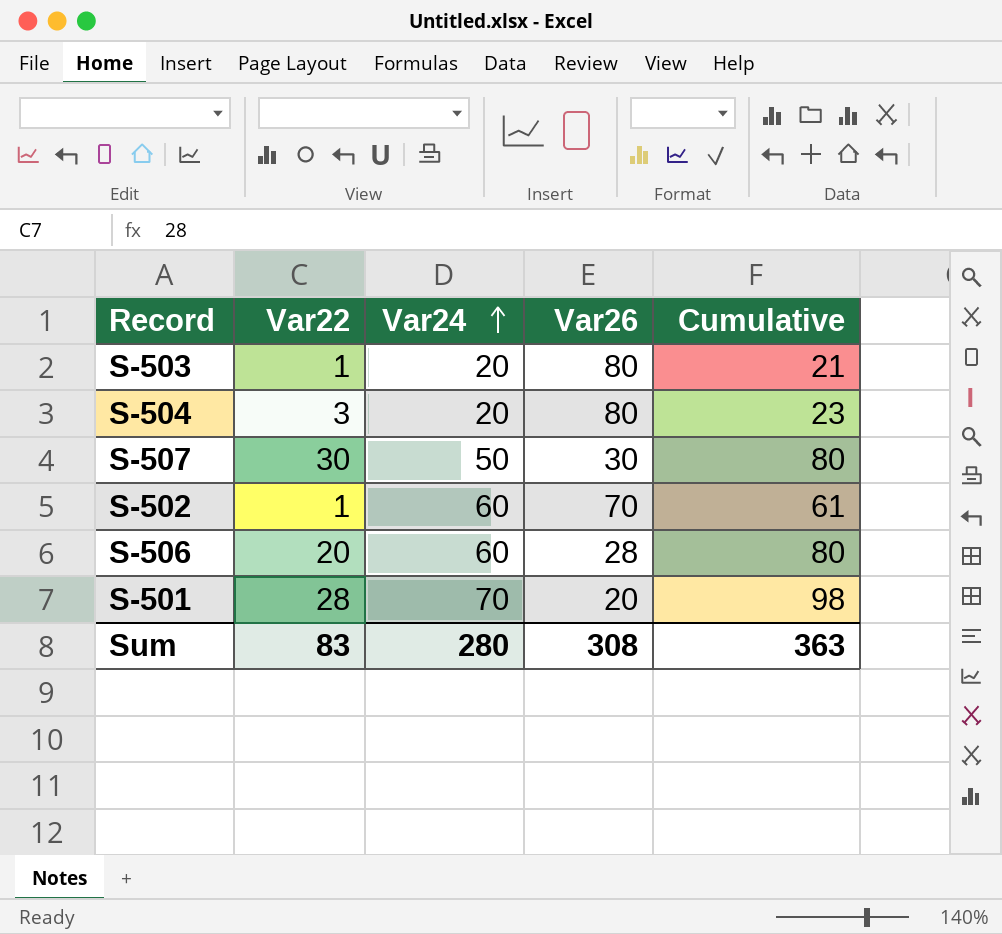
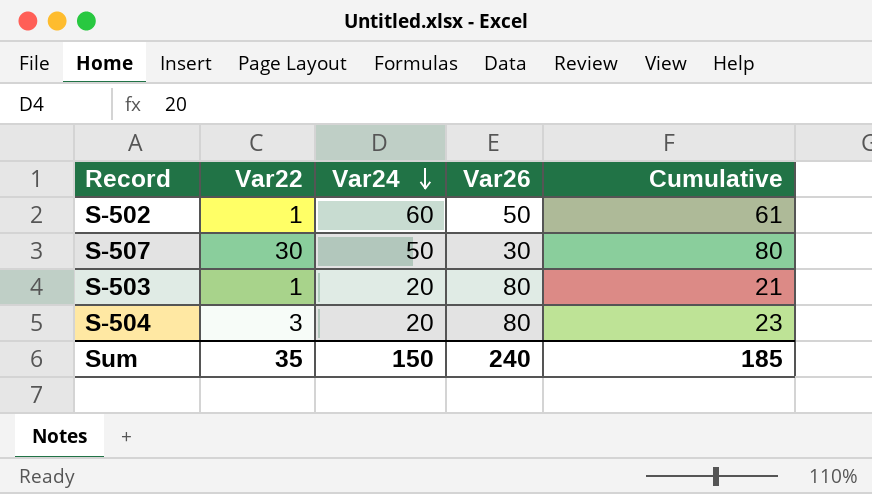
row order: Var24 ascending -> Var24 descending
row S-506: 20 | 60 | 28 | 80 -> none
row S-501: 28 | 70 | 20 | 98 -> none
S-502 | Var26: 70 -> 50
Sum | Var22: 83 -> 35
Sum | Var24: 280 -> 150
Sum | Var26: 308 -> 240
Sum | Cumulative: 363 -> 185

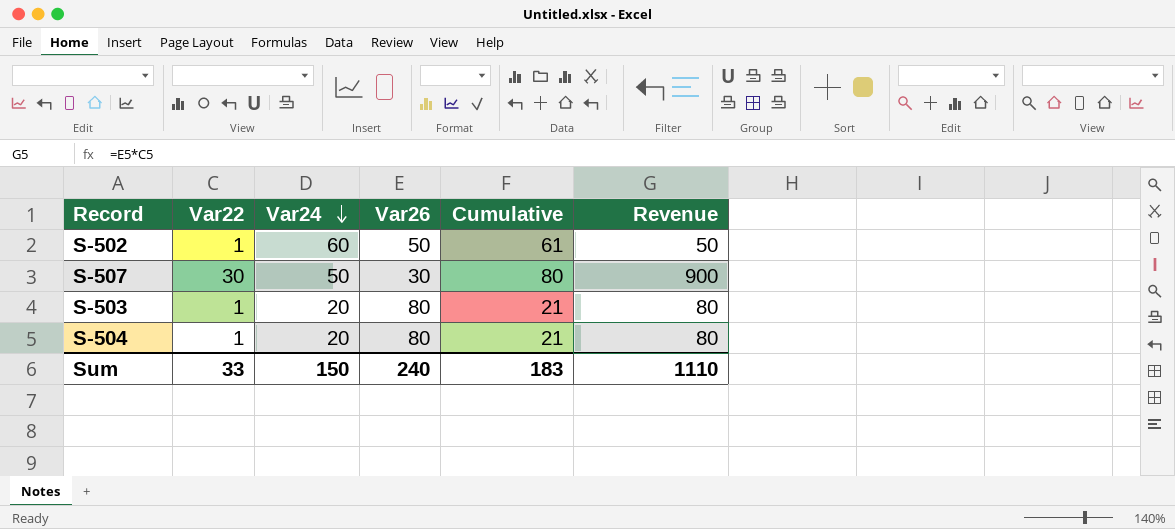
column Revenue | formula: none -> [Var22] * [Var26]
S-504 | Var22: 3 -> 1
S-504 | Cumulative: 23 -> 21
Sum | Var22: 35 -> 33
Sum | Cumulative: 185 -> 183

